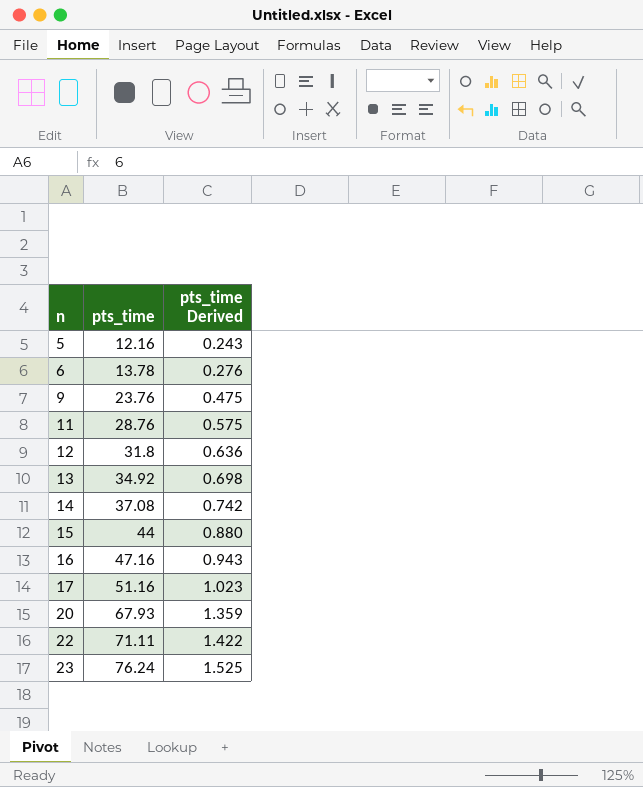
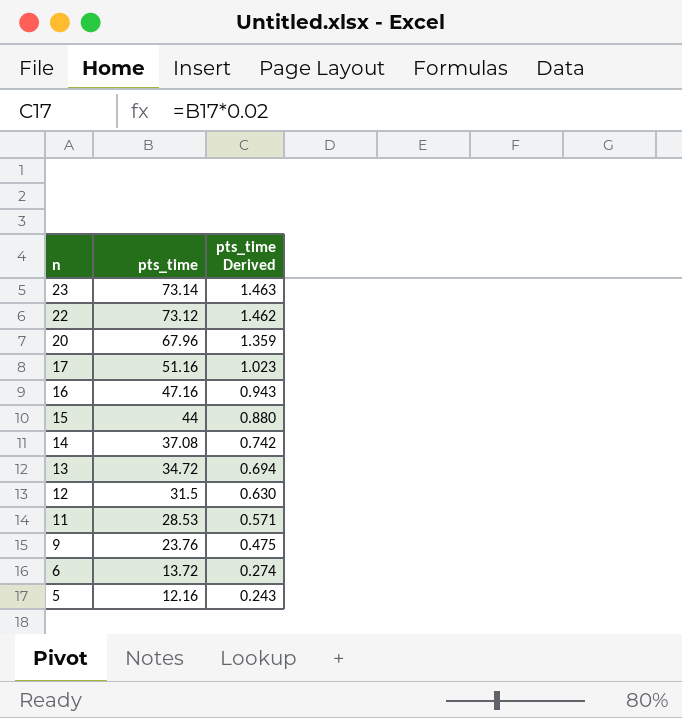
row order: n ascending -> n descending
23 | pts_time: 76.24 -> 73.14
23 | pts_time Derived: 1.525 -> 1.463
22 | pts_time: 71.11 -> 73.12
22 | pts_time Derived: 1.422 -> 1.462
20 | pts_time: 67.93 -> 67.96
13 | pts_time: 34.92 -> 34.72
13 | pts_time Derived: 0.698 -> 0.694
12 | pts_time: 31.8 -> 31.5
12 | pts_time Derived: 0.636 -> 0.630
11 | pts_time: 28.76 -> 28.53
11 | pts_time Derived: 0.575 -> 0.571
6 | pts_time: 13.78 -> 13.72
6 | pts_time Derived: 0.276 -> 0.274

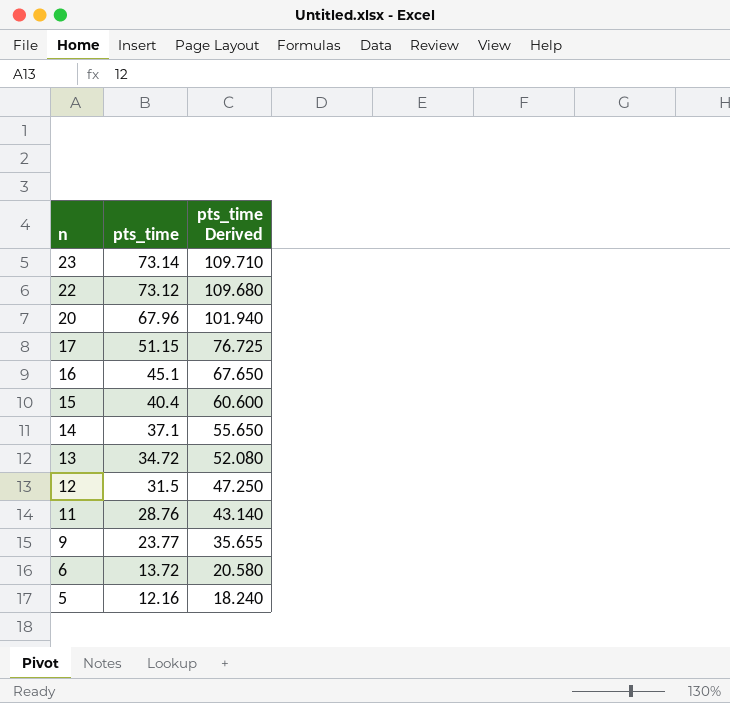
column pts_time Derived | formula: [pts_time] * 0.02 -> [pts_time] * 1.5
17 | pts_time: 51.16 -> 51.15
16 | pts_time: 47.16 -> 45.1
15 | pts_time: 44 -> 40.4
14 | pts_time: 37.08 -> 37.1
11 | pts_time: 28.53 -> 28.76
9 | pts_time: 23.76 -> 23.77

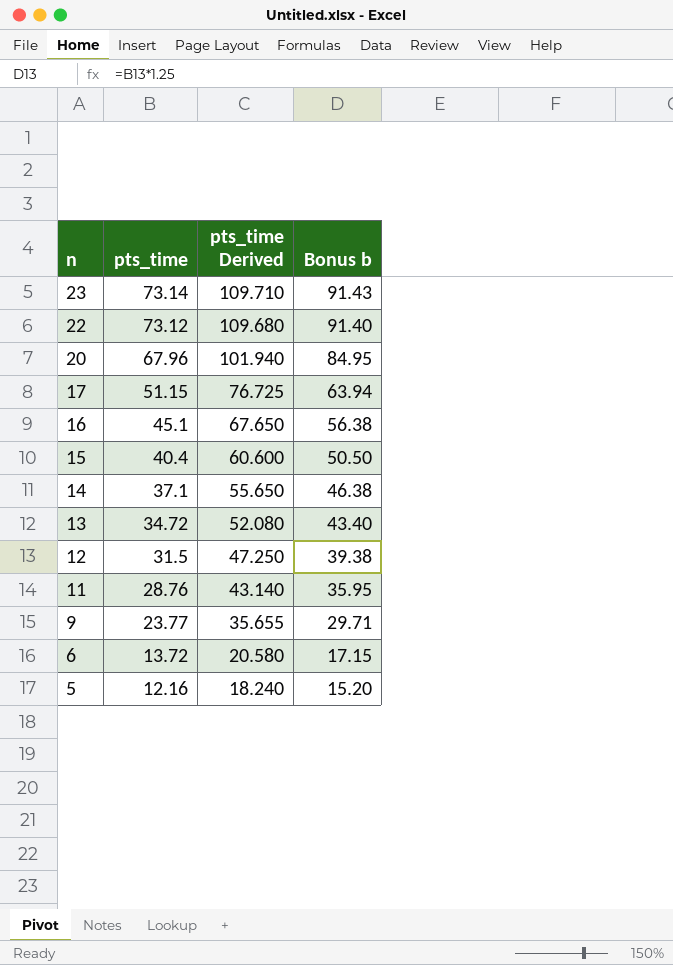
column Bonus b | formula: none -> [pts_time] * 1.25

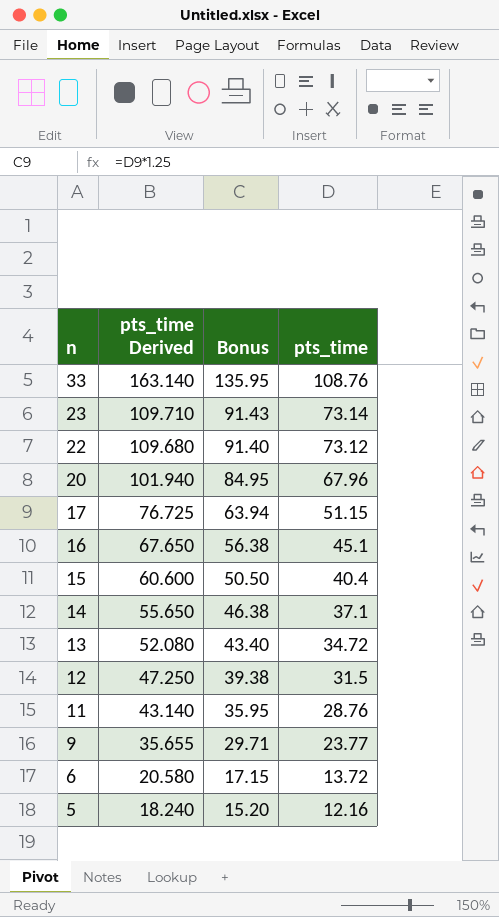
column name: Bonus b -> Bonus
column pts_time | position: 2 -> 4
row 33: none -> 163.140 | 135.95 | 108.76

